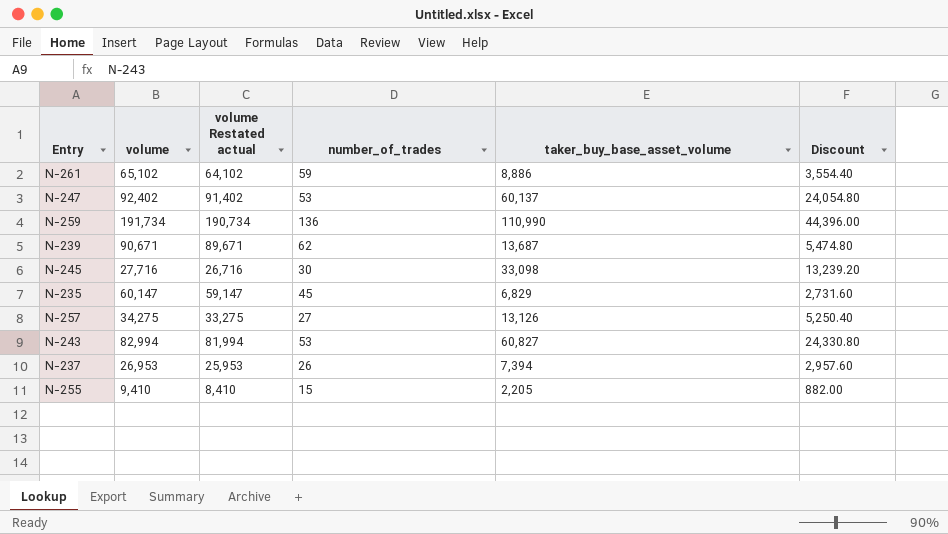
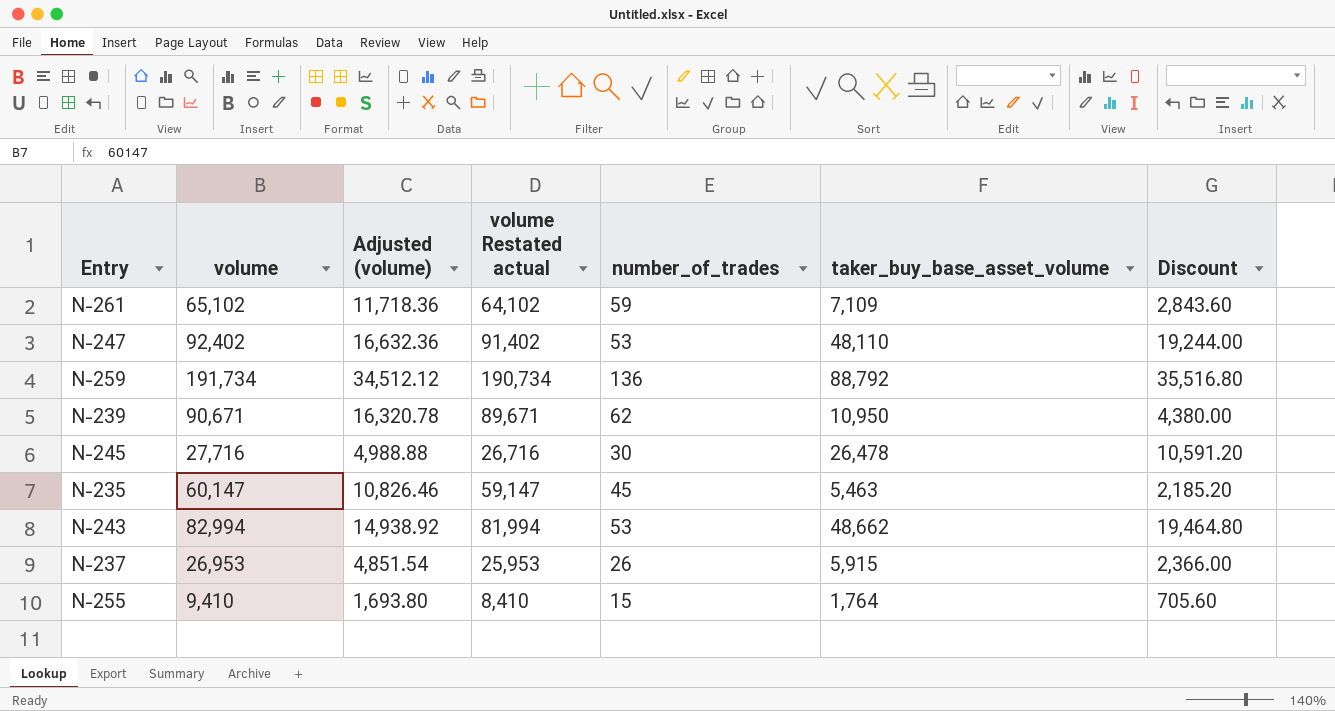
column Adjusted (volume) | formula: none -> [volume] * 0.18
row N-257: 34,275 | 33,275 | 27 | 13,126 | 5,250.40 -> none
N-261 | taker_buy_base_asset_volume: 8,886 -> 7,109
N-261 | Discount: 3,554.40 -> 2,843.60
N-247 | taker_buy_base_asset_volume: 60,137 -> 48,110
N-247 | Discount: 24,054.80 -> 19,244.00
N-259 | taker_buy_base_asset_volume: 110,990 -> 88,792
N-259 | Discount: 44,396.00 -> 35,516.80
N-239 | taker_buy_base_asset_volume: 13,687 -> 10,950
N-239 | Discount: 5,474.80 -> 4,380.00
N-245 | taker_buy_base_asset_volume: 33,098 -> 26,478
N-245 | Discount: 13,239.20 -> 10,591.20
N-235 | taker_buy_base_asset_volume: 6,829 -> 5,463
N-235 | Discount: 2,731.60 -> 2,185.20
N-243 | taker_buy_base_asset_volume: 60,827 -> 48,662
N-243 | Discount: 24,330.80 -> 19,464.80
N-237 | taker_buy_base_asset_volume: 7,394 -> 5,915
N-237 | Discount: 2,957.60 -> 2,366.00
N-255 | taker_buy_base_asset_volume: 2,205 -> 1,764
N-255 | Discount: 882.00 -> 705.60

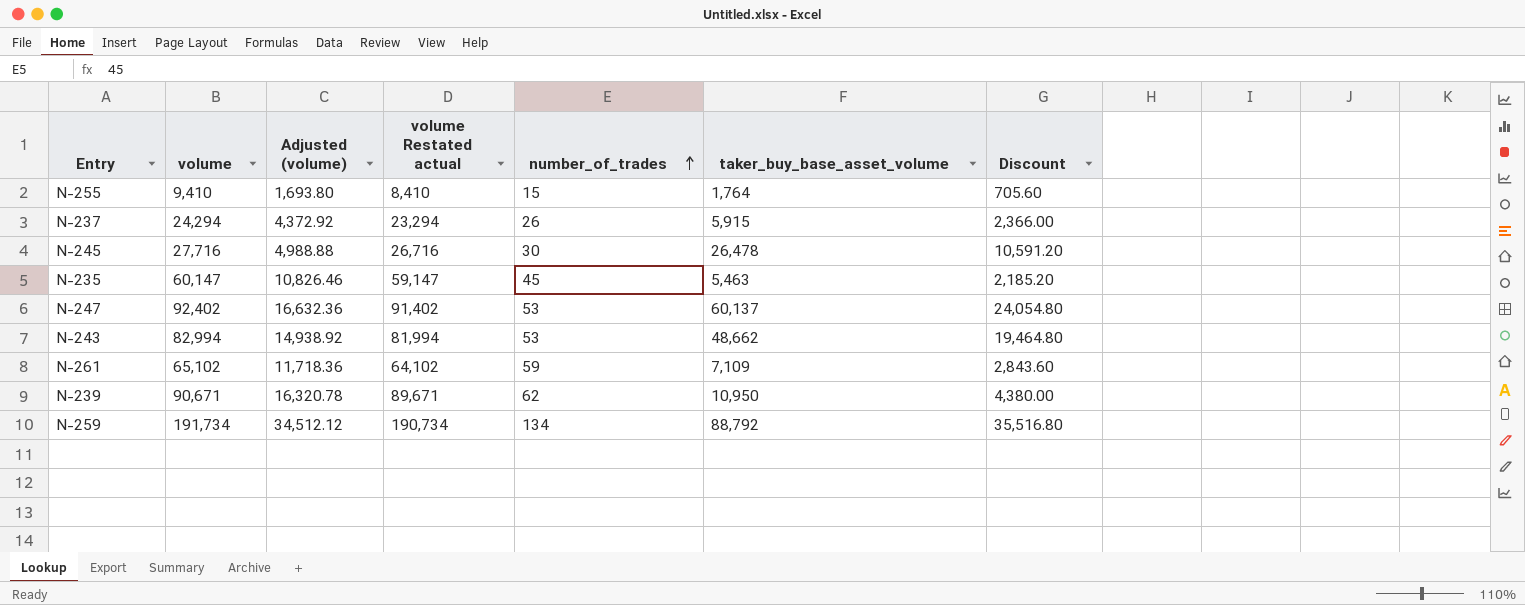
row order: none -> number_of_trades ascending
N-237 | volume: 26,953 -> 24,294
N-237 | Adjusted (volume): 4,851.54 -> 4,372.92
N-237 | volume Restated actual: 25,953 -> 23,294
N-247 | taker_buy_base_asset_volume: 48,110 -> 60,137
N-247 | Discount: 19,244.00 -> 24,054.80
N-259 | number_of_trades: 136 -> 134

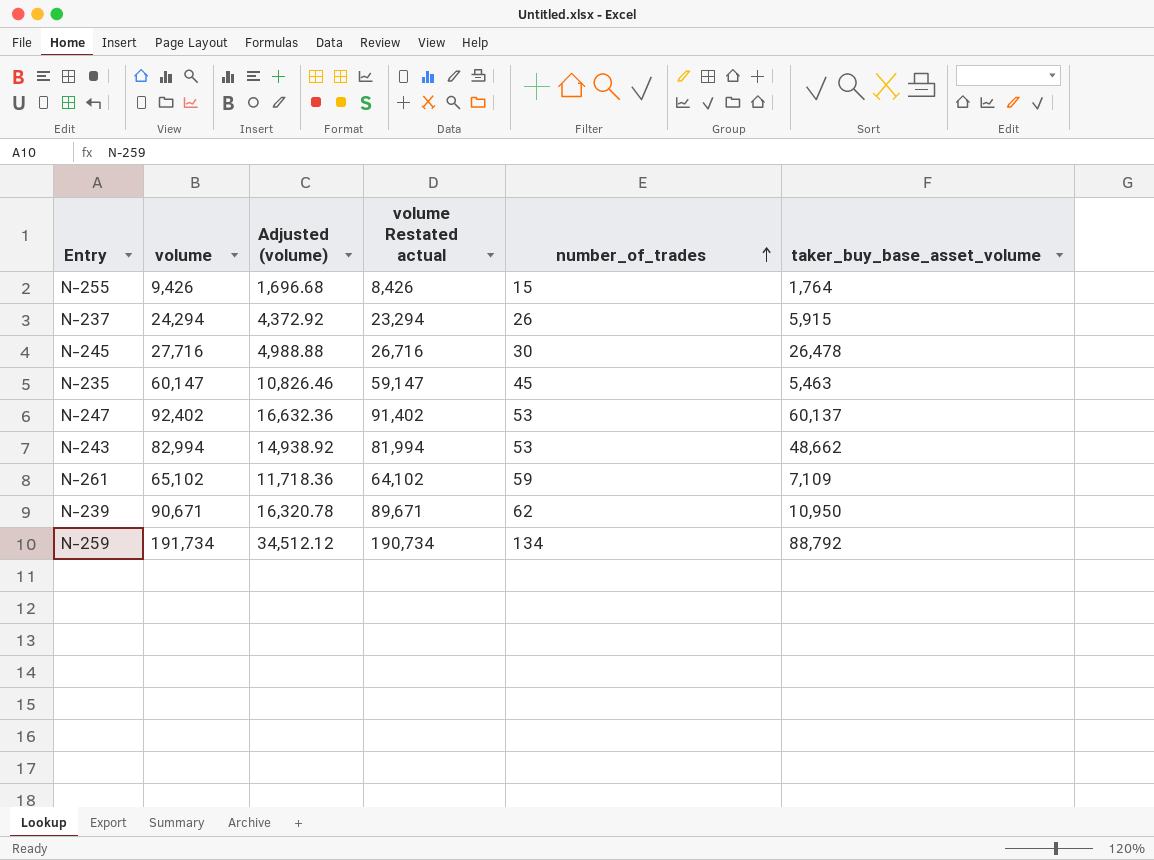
column Discount | formula: [taker_buy_base_asset_volume] * 0.4 -> none
N-255 | volume: 9,410 -> 9,426
N-255 | Adjusted (volume): 1,693.80 -> 1,696.68
N-255 | volume Restated actual: 8,410 -> 8,426

